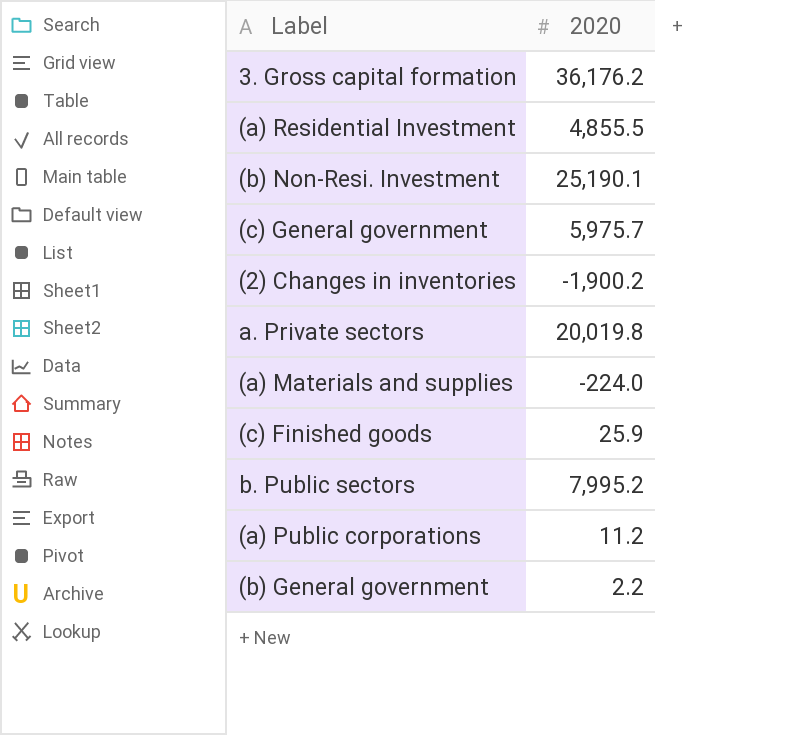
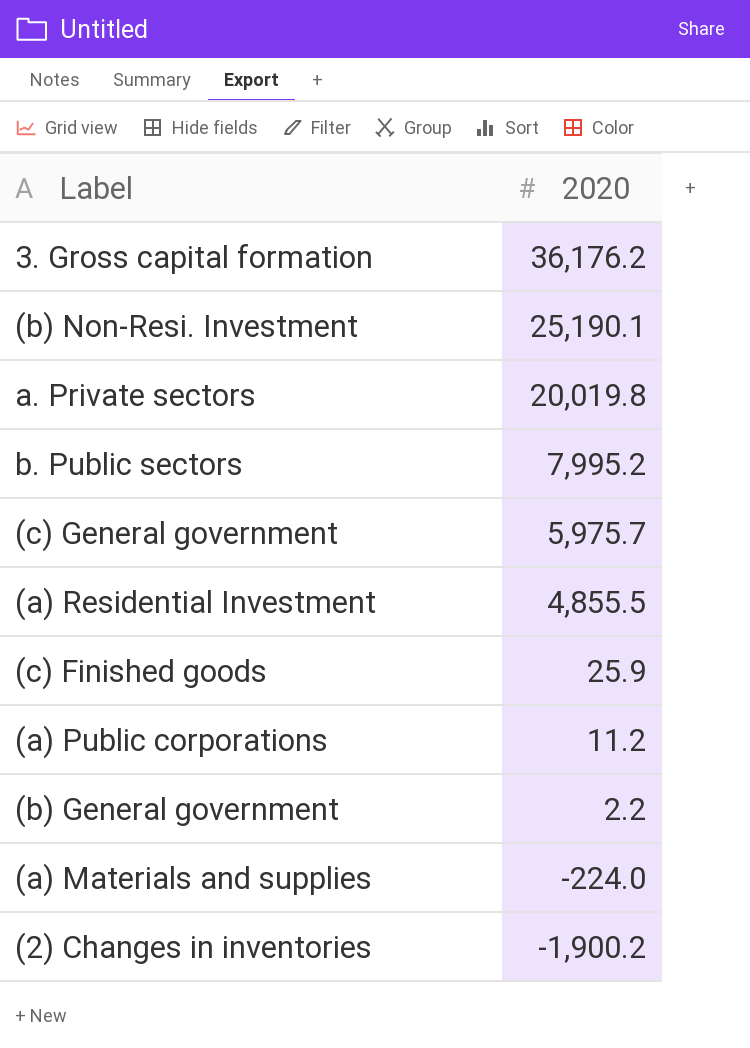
row order: none -> 2020 descending

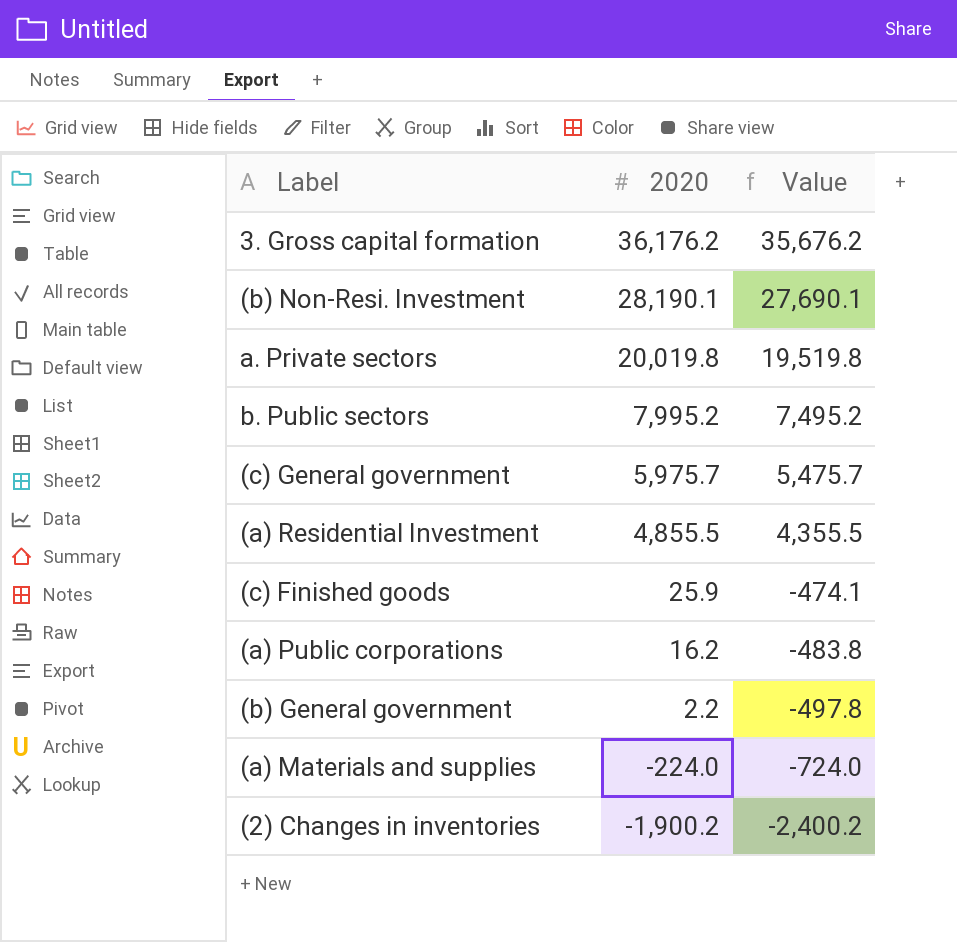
column Value | formula: none -> [2020] - 500
(b) Non-Resi. Investment | 2020: 25,190.1 -> 28,190.1
(a) Public corporations | 2020: 11.2 -> 16.2

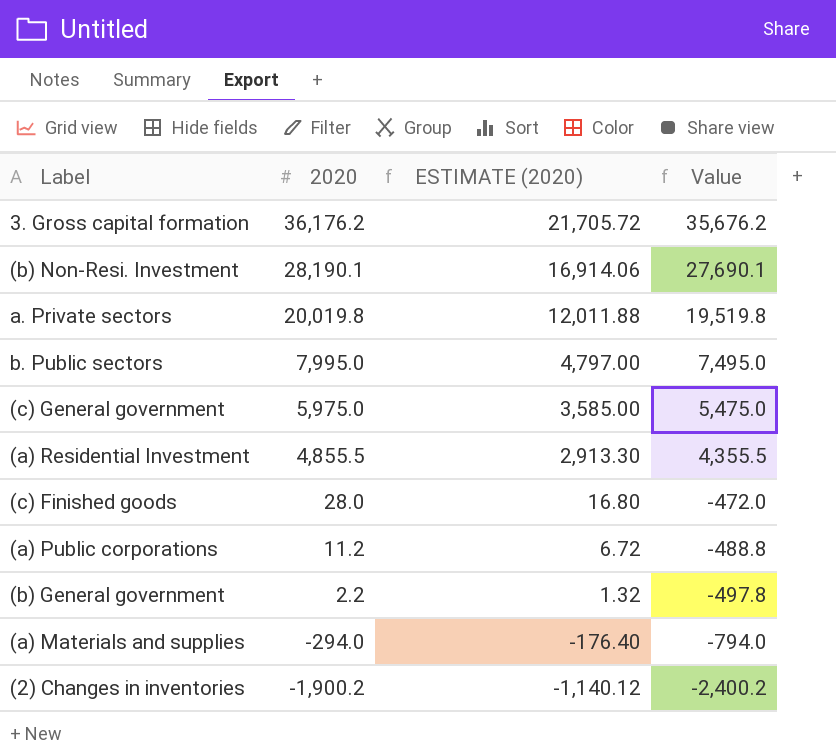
column ESTIMATE (2020) | formula: none -> [2020] * 0.6
b. Public sectors | 2020: 7,995.2 -> 7,995.0
b. Public sectors | Value: 7,495.2 -> 7,495.0
(c) General government | 2020: 5,975.7 -> 5,975.0
(c) General government | Value: 5,475.7 -> 5,475.0
(c) Finished goods | 2020: 25.9 -> 28.0
(c) Finished goods | Value: -474.1 -> -472.0
(a) Public corporations | 2020: 16.2 -> 11.2
(a) Public corporations | Value: -483.8 -> -488.8
(a) Materials and supplies | 2020: -224.0 -> -294.0
(a) Materials and supplies | Value: -724.0 -> -794.0

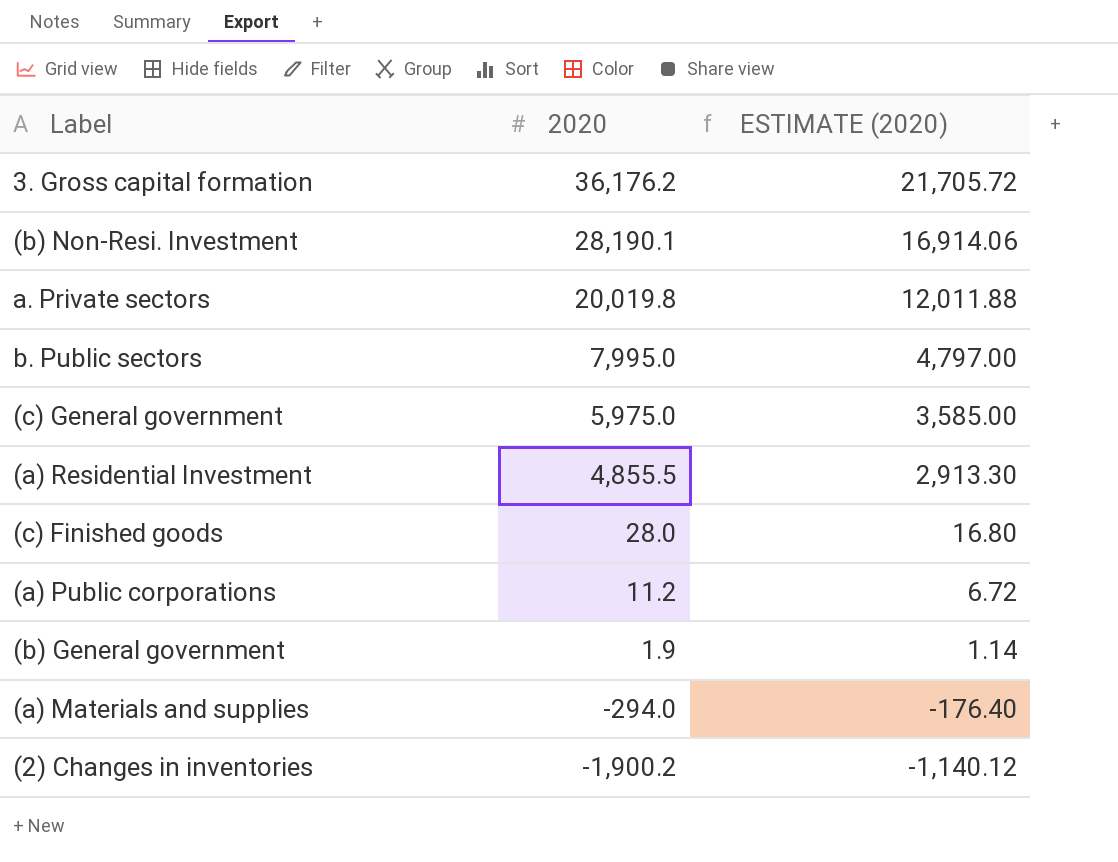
column Value | formula: [2020] - 500 -> none
(b) General government | 2020: 2.2 -> 1.9
(b) General government | ESTIMATE (2020): 1.32 -> 1.14

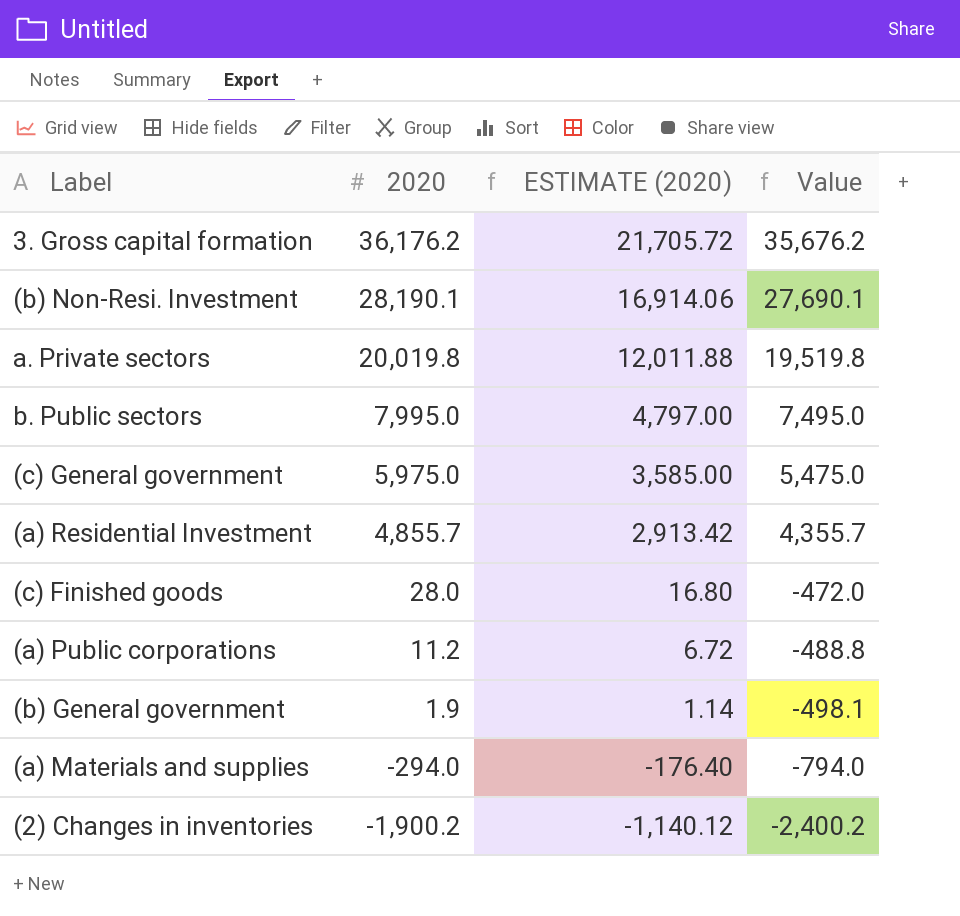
column Value | formula: none -> [2020] - 500
(a) Residential Investment | 2020: 4,855.5 -> 4,855.7
(a) Residential Investment | ESTIMATE (2020): 2,913.30 -> 2,913.42

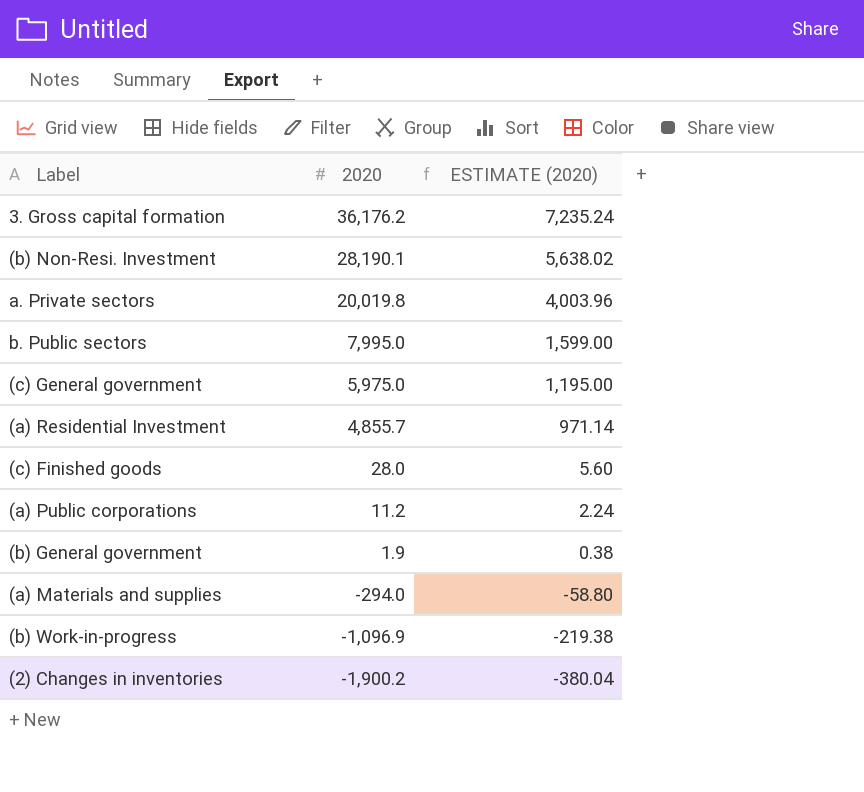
column Value | formula: [2020] - 500 -> none
column ESTIMATE (2020) | formula: [2020] * 0.6 -> [2020] * 0.2
row (b) Work-in-progress: none -> -1,096.9 | -219.38

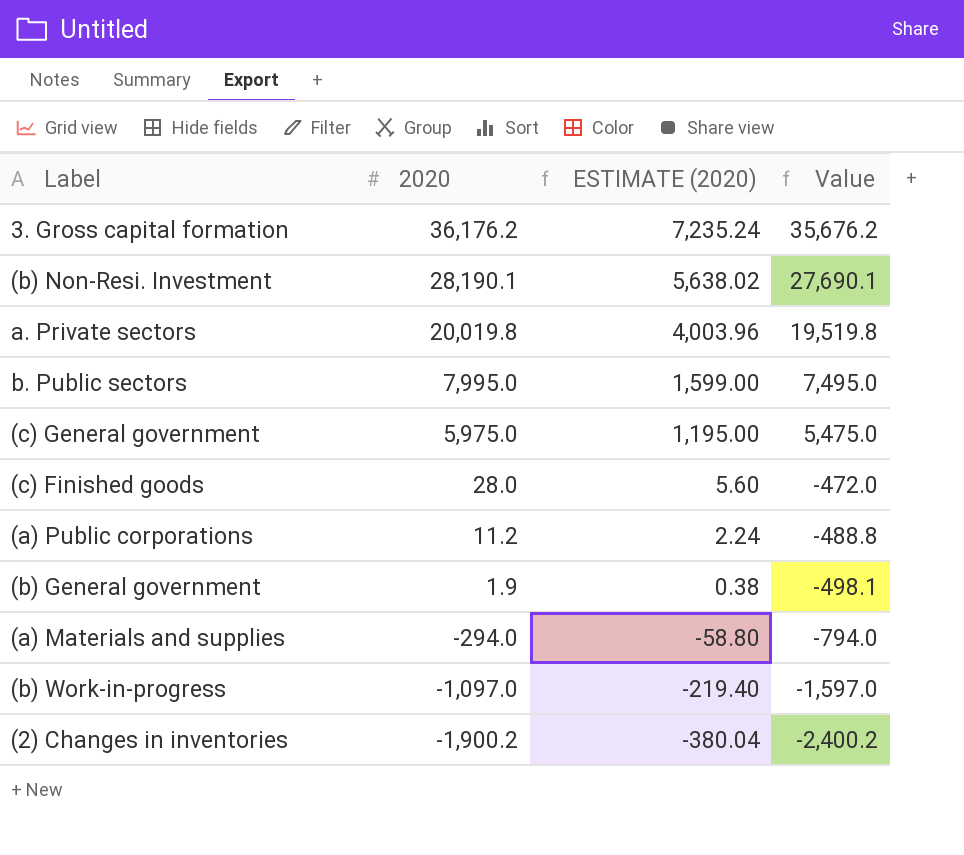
column Value | formula: none -> [2020] - 500
row (a) Residential Investment: 4,855.7 | 971.14 -> none
(b) Work-in-progress | 2020: -1,096.9 -> -1,097.0
(b) Work-in-progress | ESTIMATE (2020): -219.38 -> -219.40

